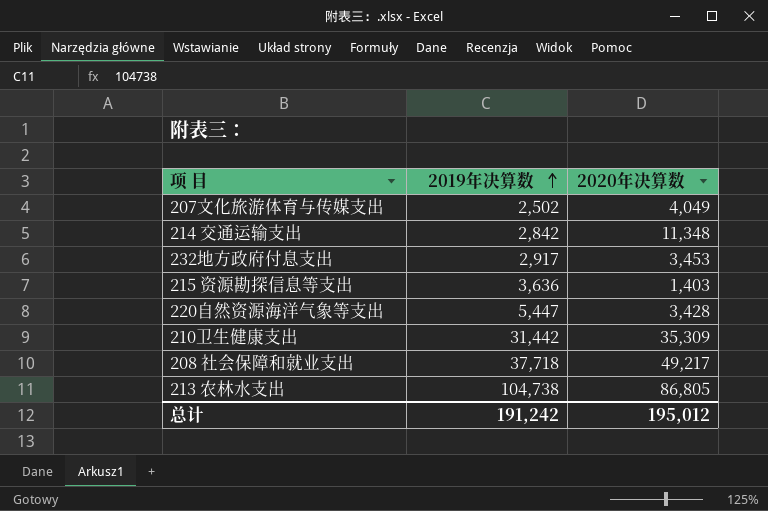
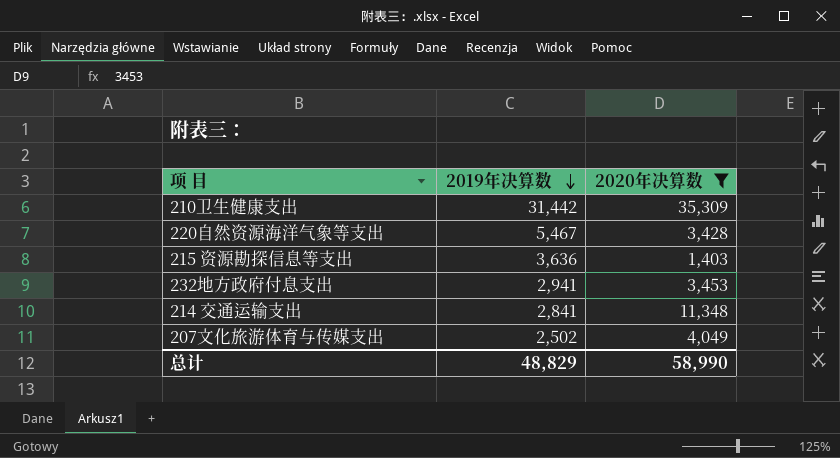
filter: none -> 2020年决算数 <= 35,309
row order: 2019年决算数 ascending -> 2019年决算数 descending
220自然资源海洋气象等支出 | 2019年决算数: 5,447 -> 5,467
232地方政府付息支出 | 2019年决算数: 2,917 -> 2,941
214 交通运输支出 | 2019年决算数: 2,842 -> 2,841
总计 | 2019年决算数: 191,242 -> 48,829
总计 | 2020年决算数: 195,012 -> 58,990

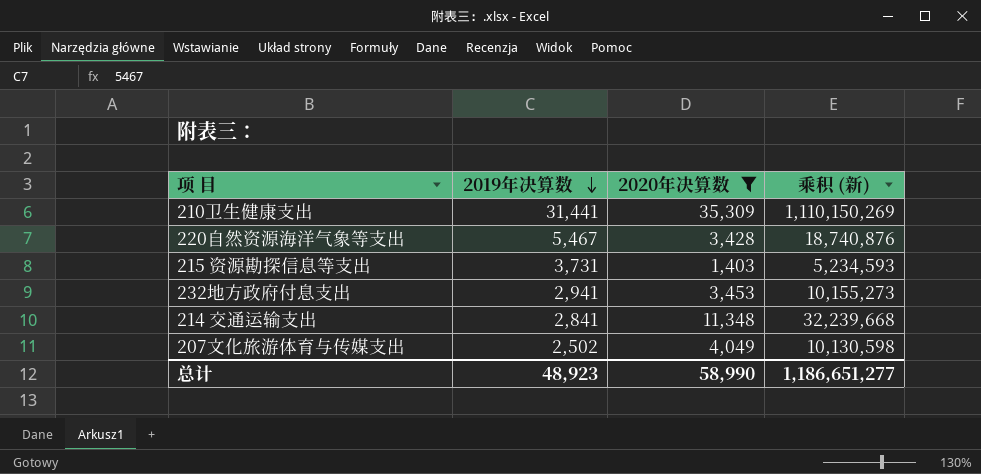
column 乘积 (新) | formula: none -> [2019年决算数] * [2020年决算数]
210卫生健康支出 | 2019年决算数: 31,442 -> 31,441
215 资源勘探信息等支出 | 2019年决算数: 3,636 -> 3,731
总计 | 2019年决算数: 48,829 -> 48,923

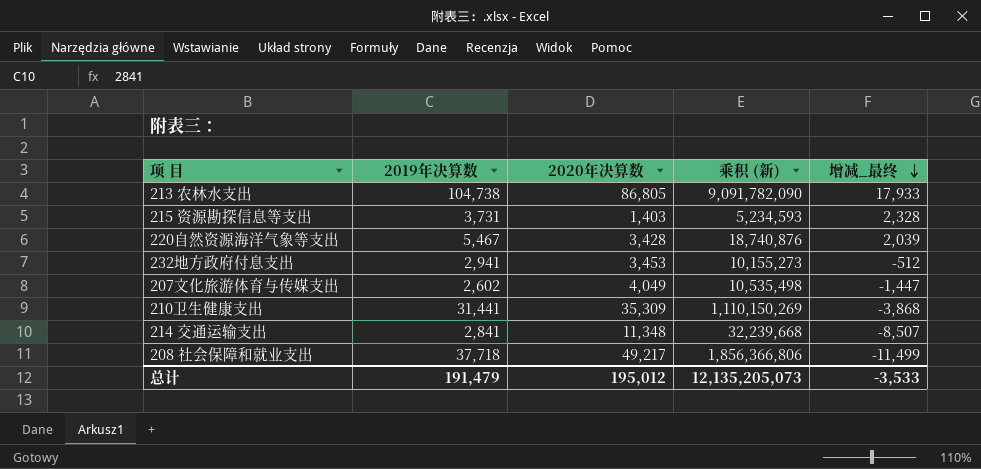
filter: 2020年决算数 <= 35,309 -> none
row order: 2019年决算数 descending -> 增减_最终 descending
column 增减_最终 | formula: none -> [2019年决算数] - [2020年决算数]
207文化旅游体育与传媒支出 | 2019年决算数: 2,502 -> 2,602
207文化旅游体育与传媒支出 | 乘积 (新): 10,130,598 -> 10,535,498
总计 | 2019年决算数: 48,923 -> 191,479
总计 | 2020年决算数: 58,990 -> 195,012
总计 | 乘积 (新): 1,186,651,277 -> 12,135,205,073

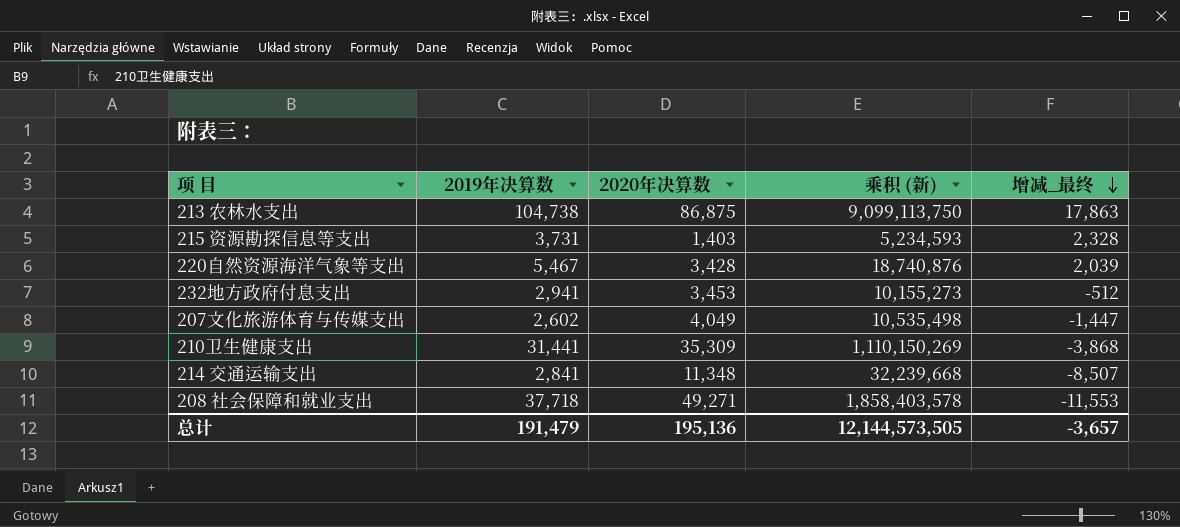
213 农林水支出 | 2020年决算数: 86,805 -> 86,875
213 农林水支出 | 乘积 (新): 9,091,782,090 -> 9,099,113,750
213 农林水支出 | 增减_最终: 17,933 -> 17,863
208 社会保障和就业支出 | 2020年决算数: 49,217 -> 49,271
208 社会保障和就业支出 | 乘积 (新): 1,856,366,806 -> 1,858,403,578
208 社会保障和就业支出 | 增减_最终: -11,499 -> -11,553
总计 | 2020年决算数: 195,012 -> 195,136
总计 | 乘积 (新): 12,135,205,073 -> 12,144,573,505
总计 | 增减_最终: -3,533 -> -3,657

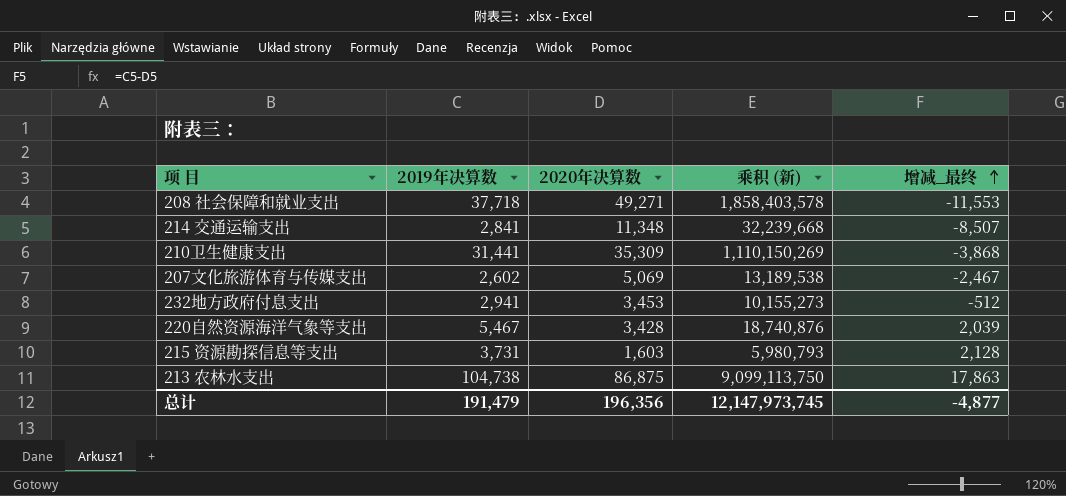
row order: 增减_最终 descending -> 增减_最终 ascending
207文化旅游体育与传媒支出 | 2020年决算数: 4,049 -> 5,069
207文化旅游体育与传媒支出 | 乘积 (新): 10,535,498 -> 13,189,538
207文化旅游体育与传媒支出 | 增减_最终: -1,447 -> -2,467
215 资源勘探信息等支出 | 2020年决算数: 1,403 -> 1,603
215 资源勘探信息等支出 | 乘积 (新): 5,234,593 -> 5,980,793
215 资源勘探信息等支出 | 增减_最终: 2,328 -> 2,128
总计 | 2020年决算数: 195,136 -> 196,356
总计 | 乘积 (新): 12,144,573,505 -> 12,147,973,745
总计 | 增减_最终: -3,657 -> -4,877

